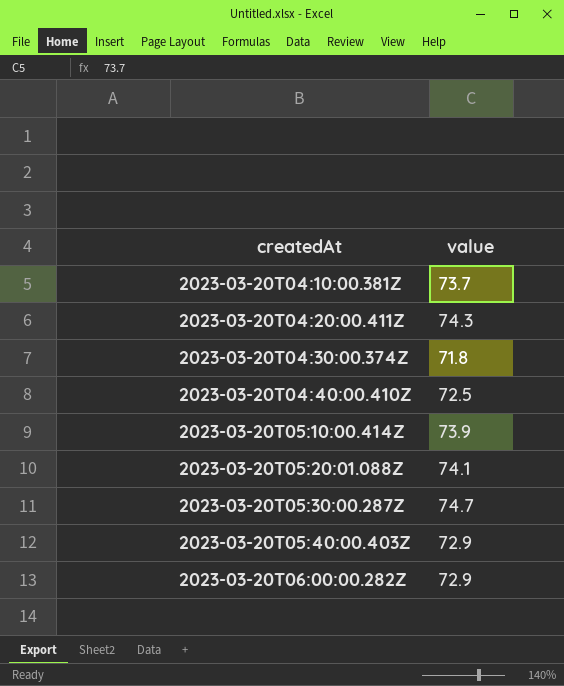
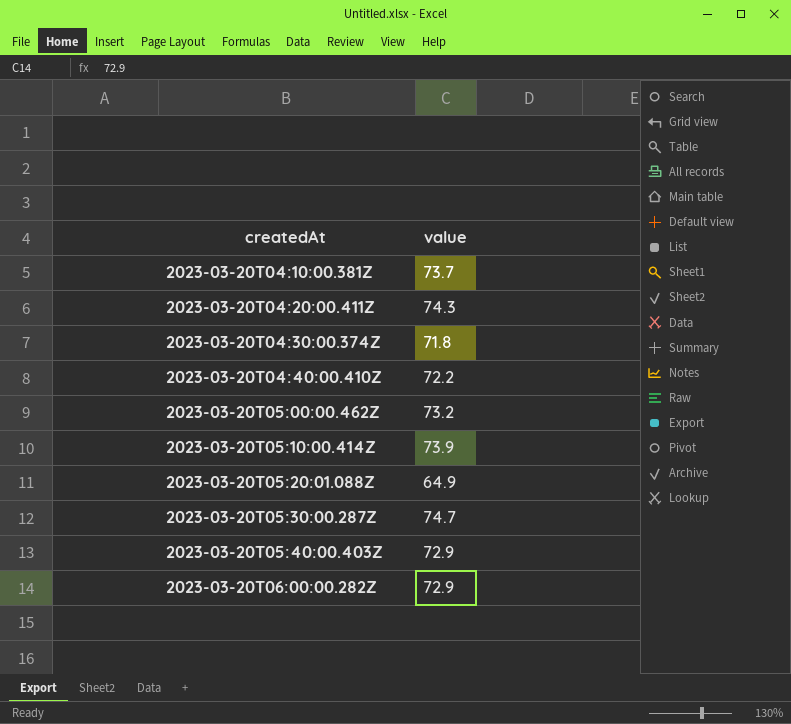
2023-03-20T04:40:00.410Z | value: 72.5 -> 72.2
row 2023-03-20T05:00:00.462Z: none -> 73.2
2023-03-20T05:20:01.088Z | value: 74.1 -> 64.9

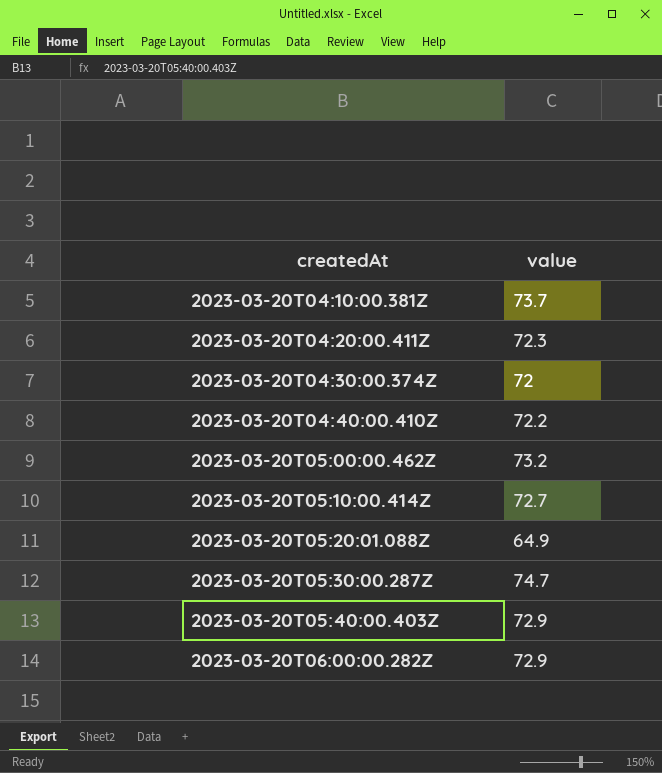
2023-03-20T04:20:00.411Z | value: 74.3 -> 72.3
2023-03-20T04:30:00.374Z | value: 71.8 -> 72
2023-03-20T05:10:00.414Z | value: 73.9 -> 72.7

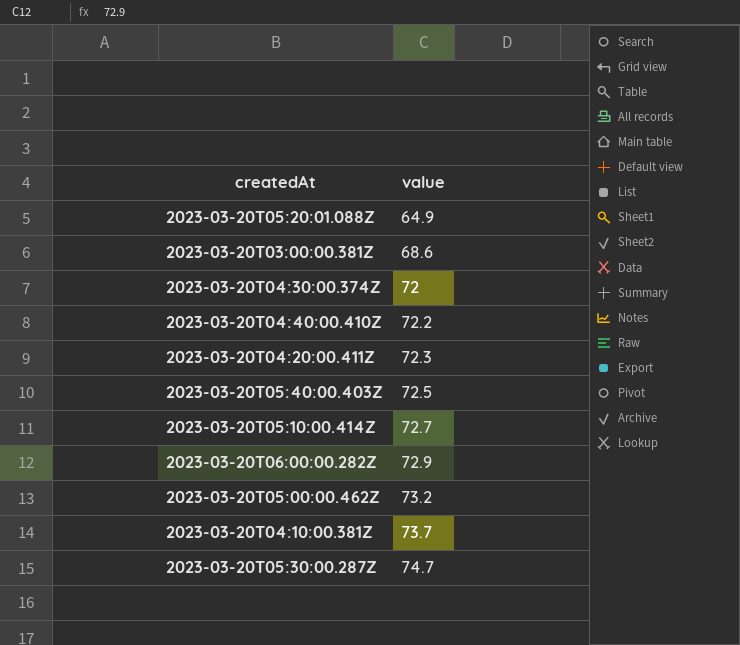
row order: createdAt ascending -> value ascending
row 2023-03-20T03:00:00.381Z: none -> 68.6
2023-03-20T05:40:00.403Z | value: 72.9 -> 72.5

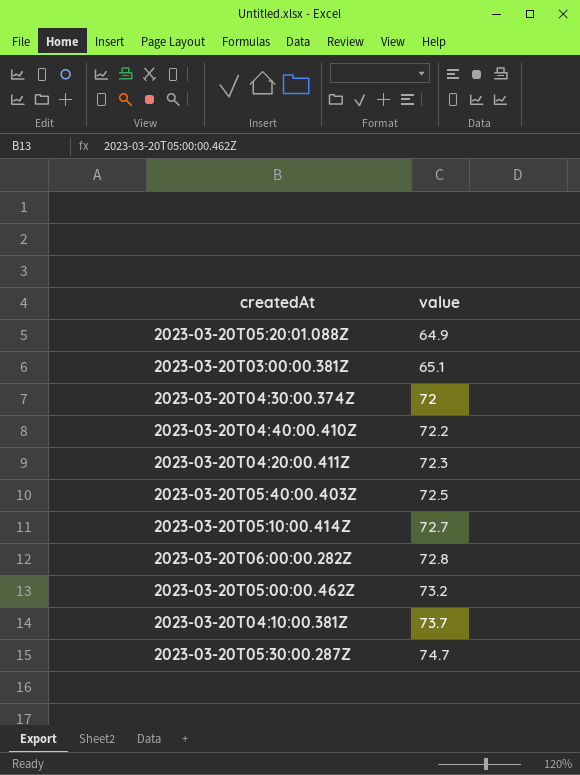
2023-03-20T03:00:00.381Z | value: 68.6 -> 65.1
2023-03-20T06:00:00.282Z | value: 72.9 -> 72.8

